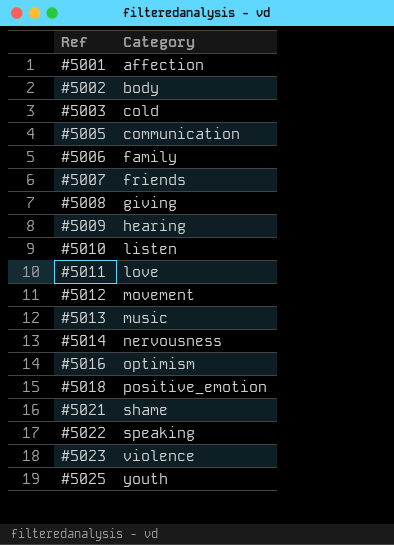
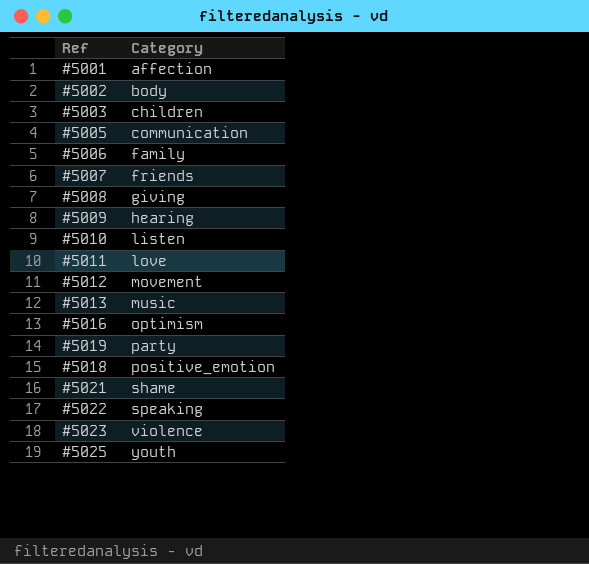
row #5014: nervousness -> none
#5003 | Category: cold -> children
row #5019: none -> party

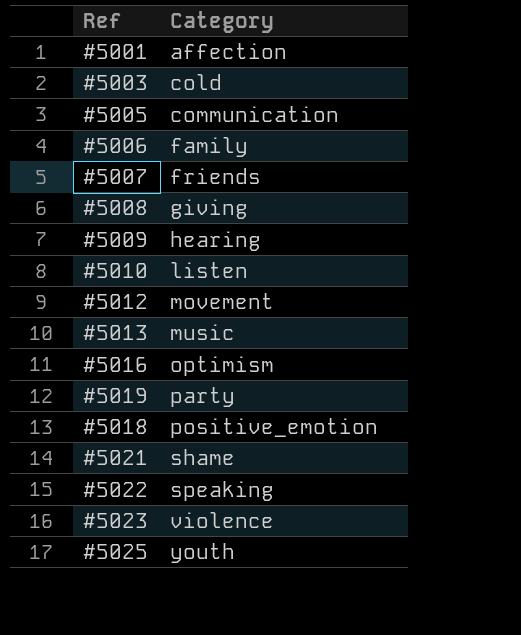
row #5002: body -> none
row #5011: love -> none
#5003 | Category: children -> cold

